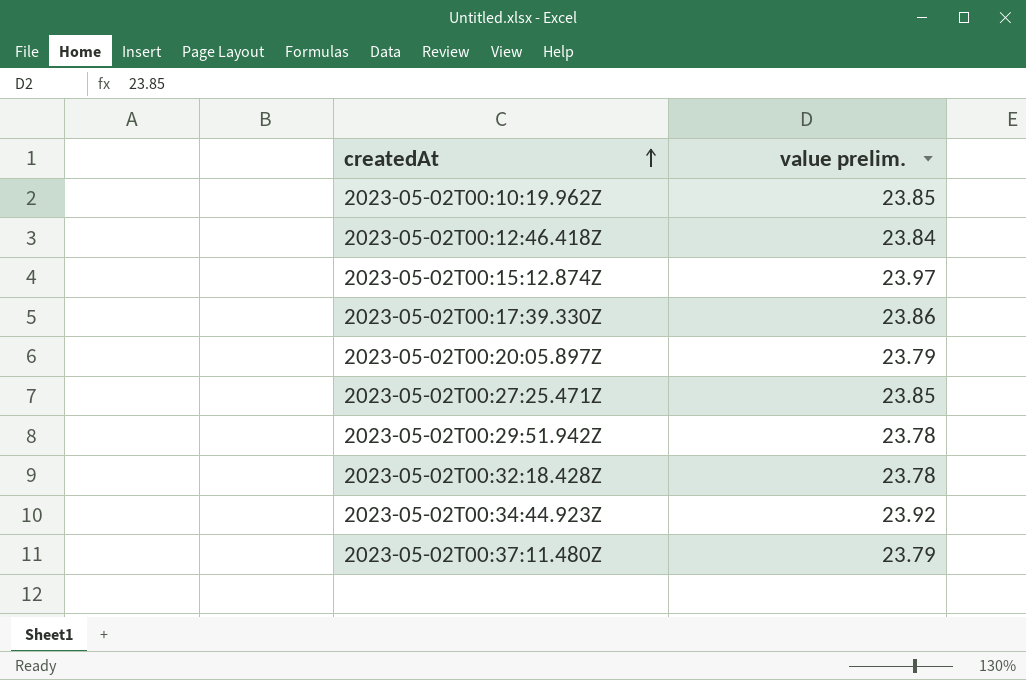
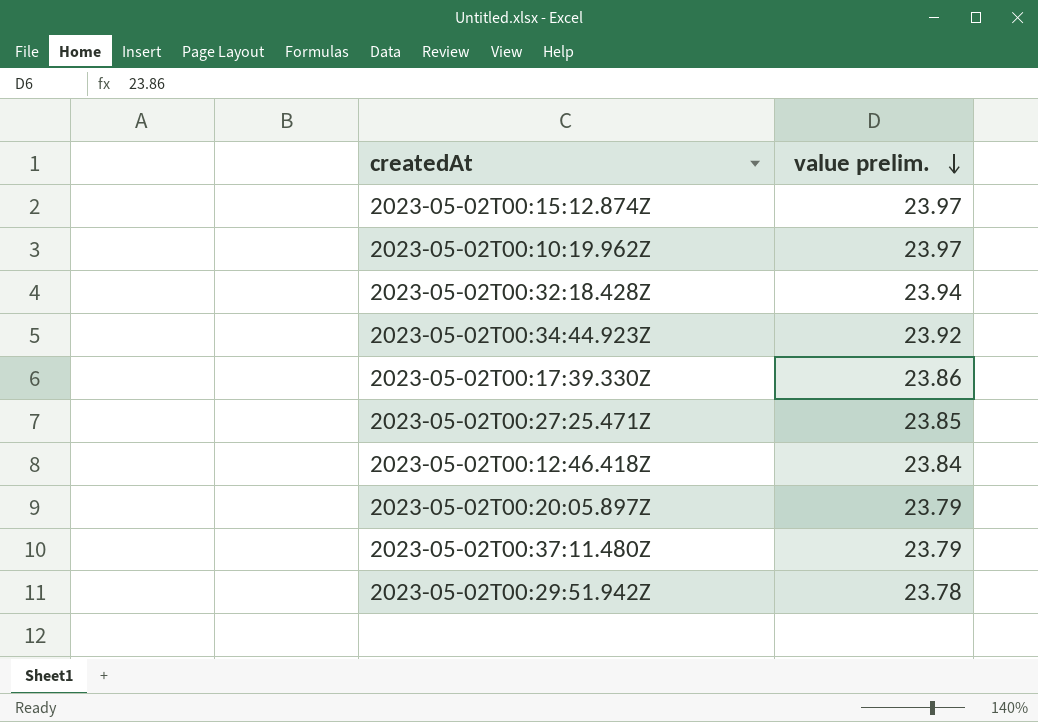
row order: createdAt ascending -> value prelim. descending
2023-05-02T00:10:19.962Z | value prelim.: 23.85 -> 23.97
2023-05-02T00:32:18.428Z | value prelim.: 23.78 -> 23.94

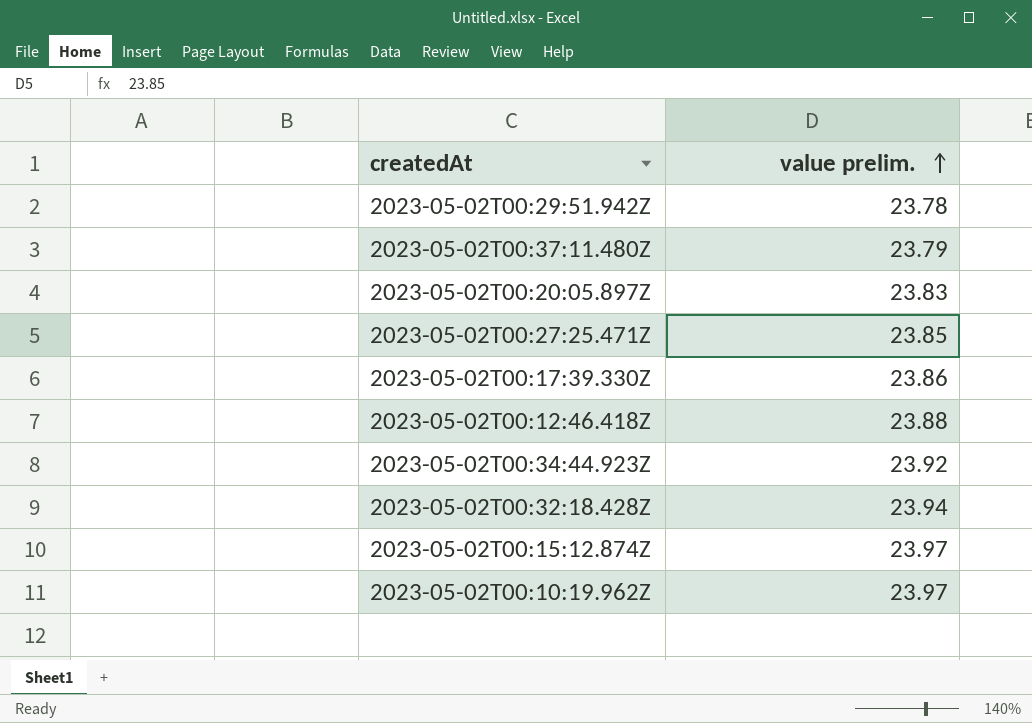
row order: value prelim. descending -> value prelim. ascending
2023-05-02T00:20:05.897Z | value prelim.: 23.79 -> 23.83
2023-05-02T00:12:46.418Z | value prelim.: 23.84 -> 23.88

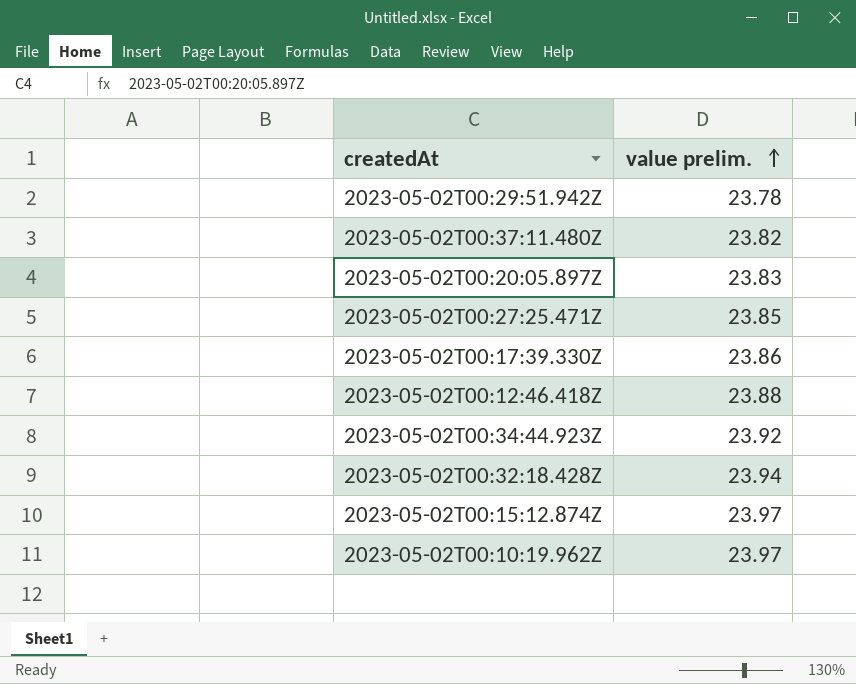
2023-05-02T00:37:11.480Z | value prelim.: 23.79 -> 23.82

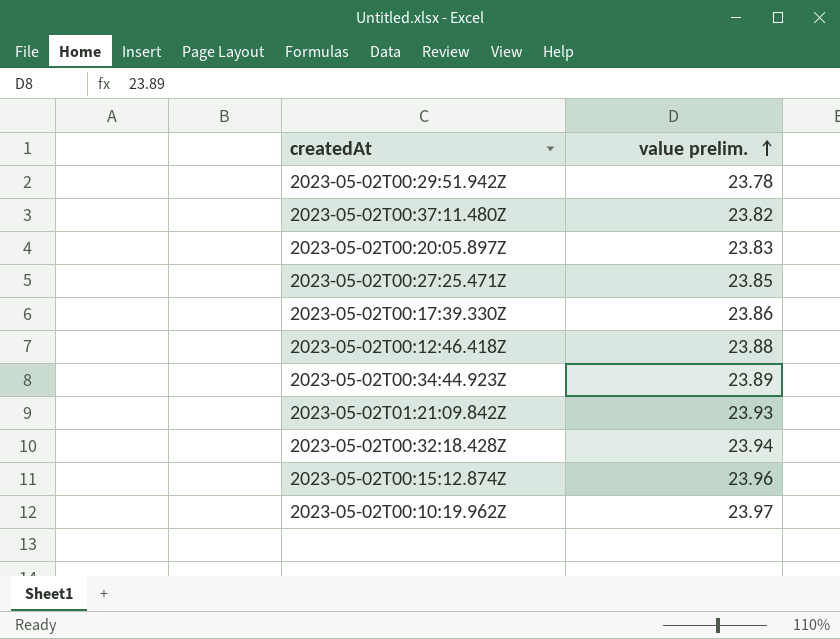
2023-05-02T00:34:44.923Z | value prelim.: 23.92 -> 23.89
row 2023-05-02T01:21:09.842Z: none -> 23.93
2023-05-02T00:15:12.874Z | value prelim.: 23.97 -> 23.96

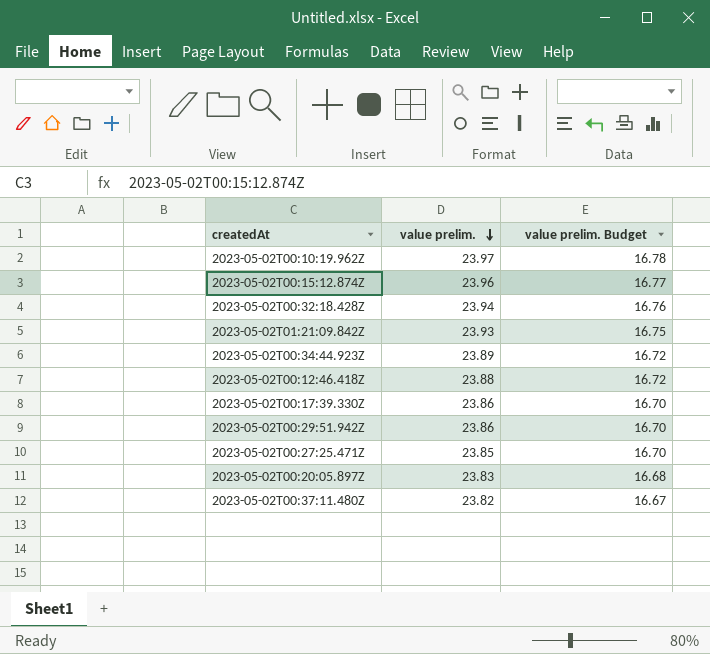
row order: value prelim. ascending -> value prelim. descending
column value prelim. Budget | formula: none -> [value prelim.] * 0.7
2023-05-02T00:29:51.942Z | value prelim.: 23.78 -> 23.86

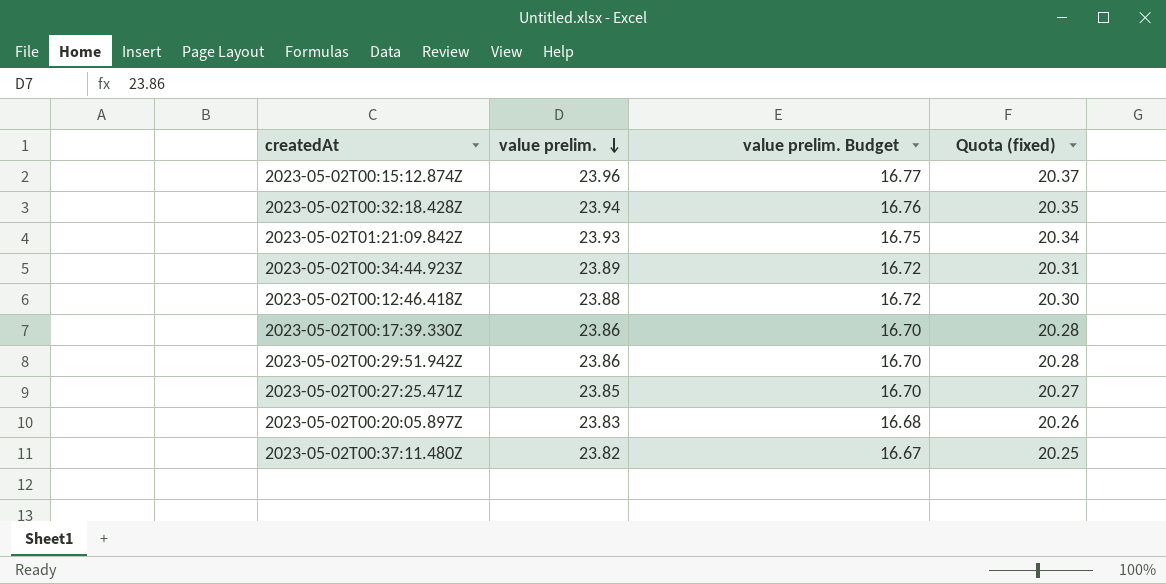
column Quota (fixed) | formula: none -> [value prelim.] * 0.85
row 2023-05-02T00:10:19.962Z: 23.97 | 16.78 -> none

